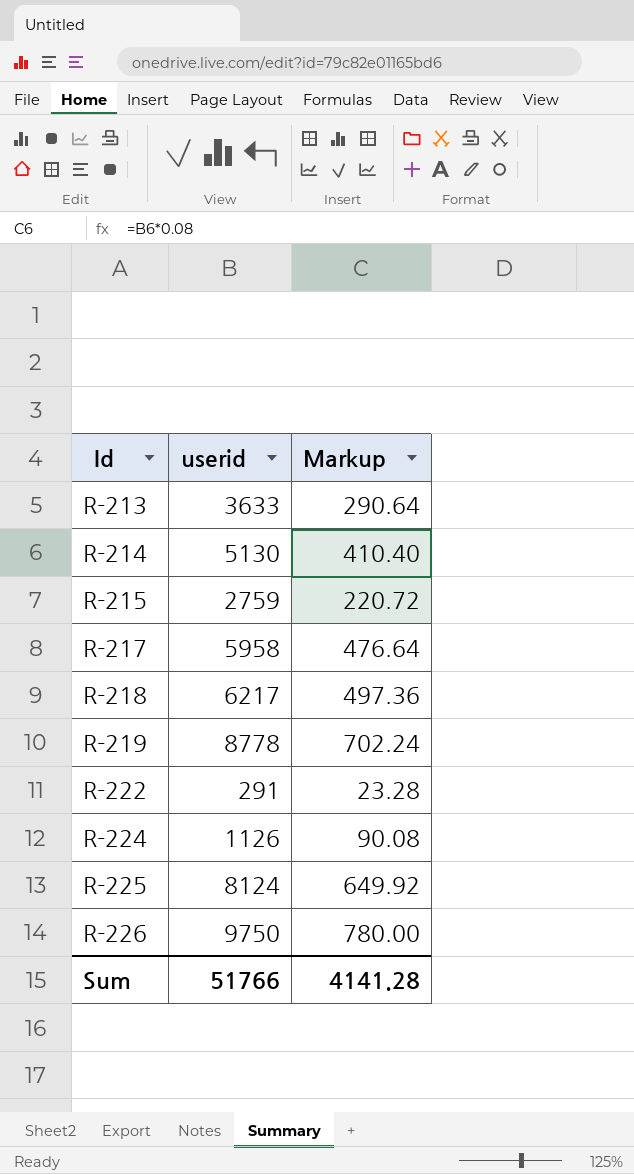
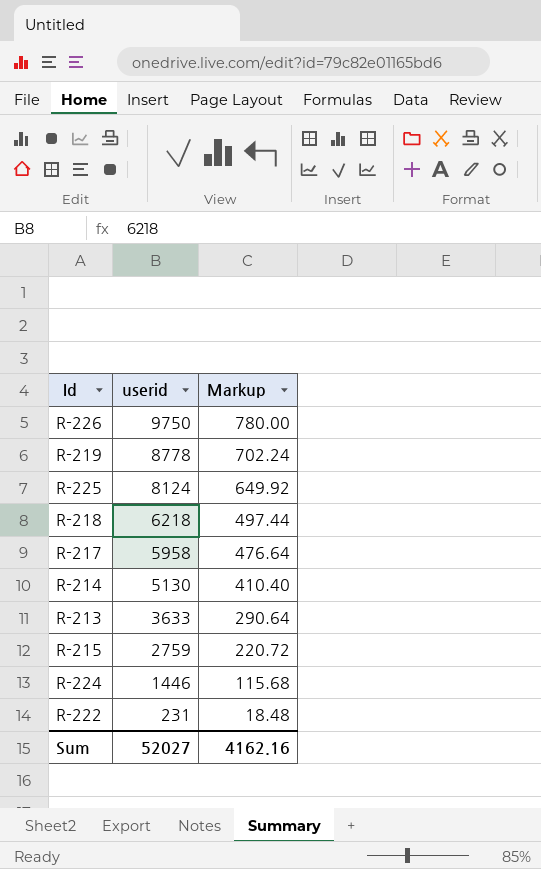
row order: Id ascending -> userid descending
R-218 | userid: 6217 -> 6218
R-218 | Markup: 497.36 -> 497.44
R-224 | userid: 1126 -> 1446
R-224 | Markup: 90.08 -> 115.68
R-222 | userid: 291 -> 231
R-222 | Markup: 23.28 -> 18.48
Sum | userid: 51766 -> 52027
Sum | Markup: 4141.28 -> 4162.16

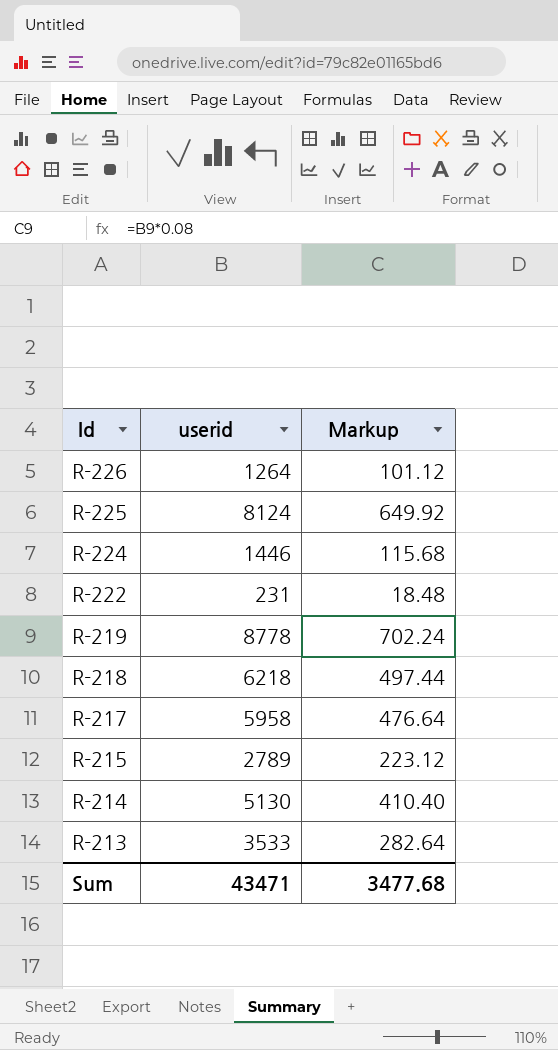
row order: userid descending -> Id descending
R-226 | userid: 9750 -> 1264
R-226 | Markup: 780.00 -> 101.12
R-215 | userid: 2759 -> 2789
R-215 | Markup: 220.72 -> 223.12
R-213 | userid: 3633 -> 3533
R-213 | Markup: 290.64 -> 282.64
Sum | userid: 52027 -> 43471
Sum | Markup: 4162.16 -> 3477.68

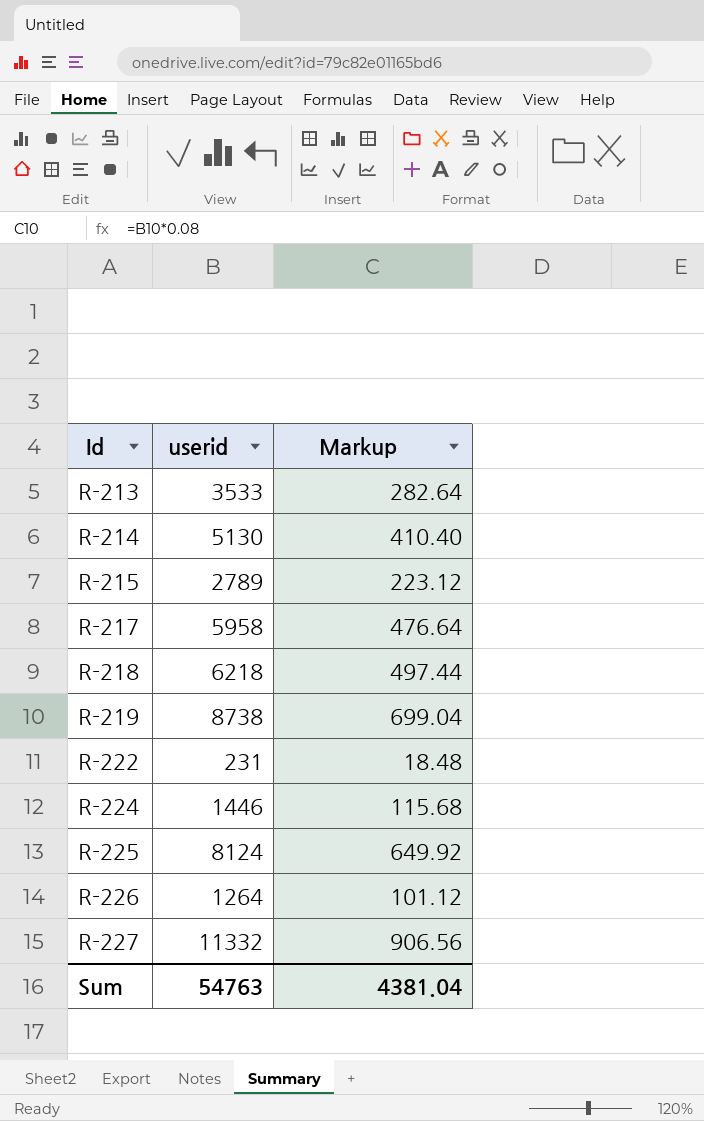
row order: Id descending -> Id ascending
R-219 | userid: 8778 -> 8738
R-219 | Markup: 702.24 -> 699.04
row R-227: none -> 11332 | 906.56
Sum | userid: 43471 -> 54763
Sum | Markup: 3477.68 -> 4381.04

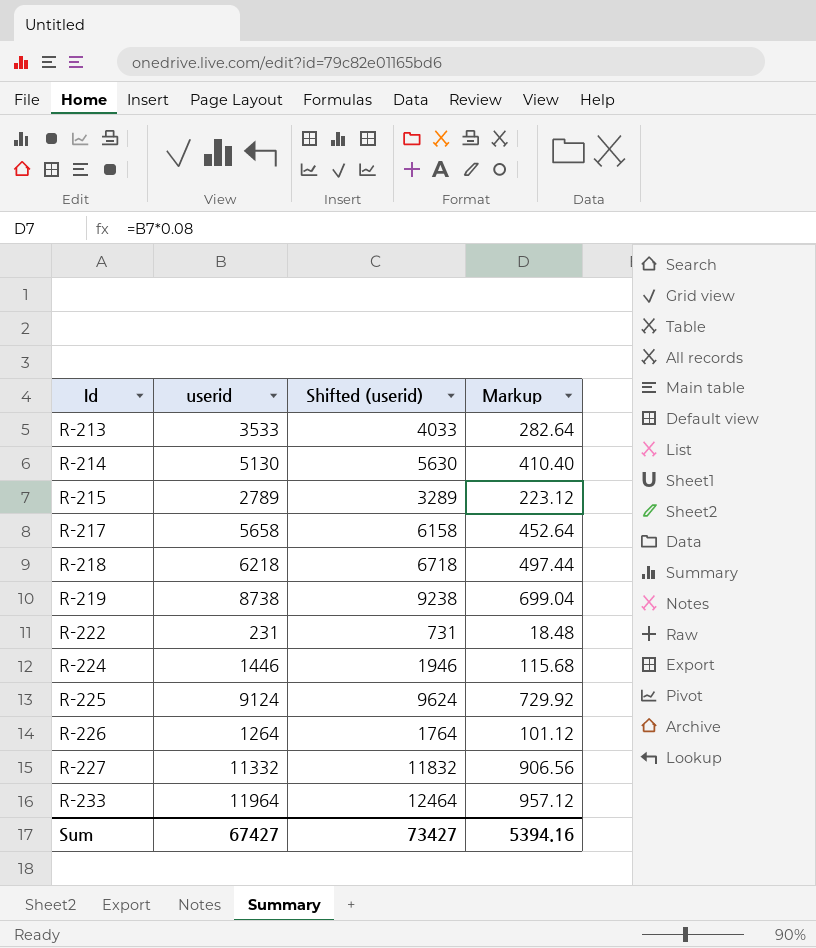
column Shifted (userid) | formula: none -> [userid] + 500
R-217 | userid: 5958 -> 5658
R-217 | Markup: 476.64 -> 452.64
R-225 | userid: 8124 -> 9124
R-225 | Markup: 649.92 -> 729.92
row R-233: none -> 11964 | 12464 | 957.12
Sum | userid: 54763 -> 67427
Sum | Markup: 4381.04 -> 5394.16

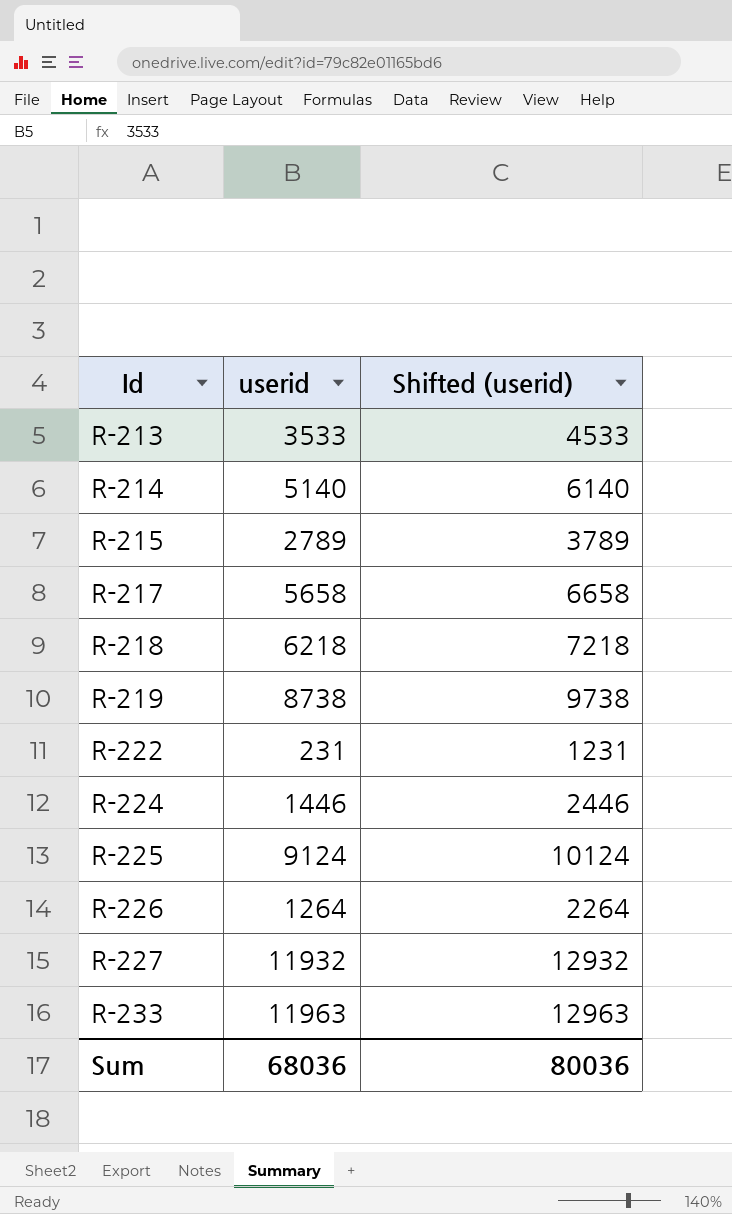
column Markup | formula: [userid] * 0.08 -> none
column Shifted (userid) | formula: [userid] + 500 -> [userid] + 1000
R-214 | userid: 5130 -> 5140
R-227 | userid: 11332 -> 11932
R-233 | userid: 11964 -> 11963
Sum | userid: 67427 -> 68036
Sum | Shifted (userid): 73427 -> 80036

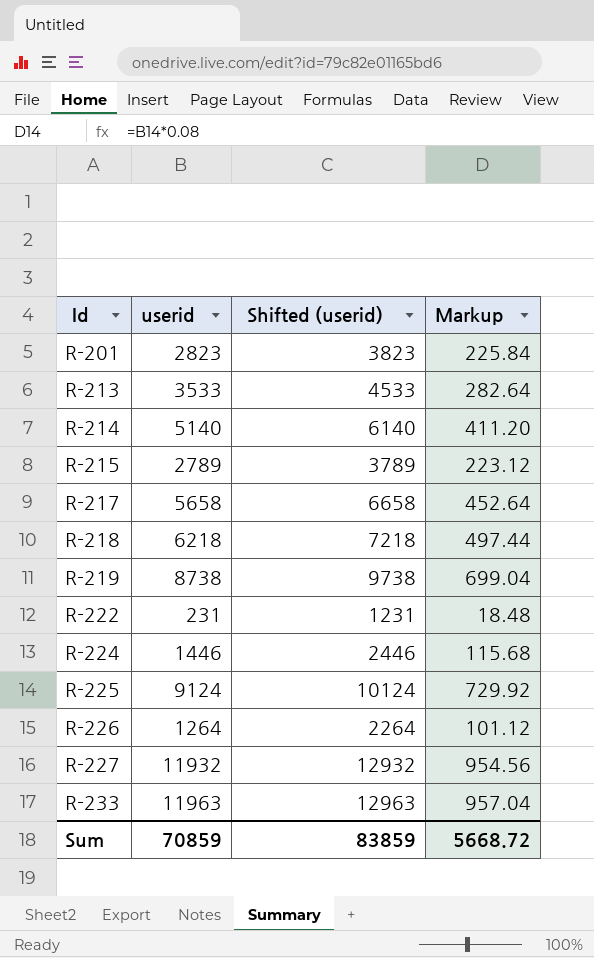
column Markup | formula: none -> [userid] * 0.08
row R-201: none -> 2823 | 3823 | 225.84
Sum | userid: 68036 -> 70859
Sum | Shifted (userid): 80036 -> 83859

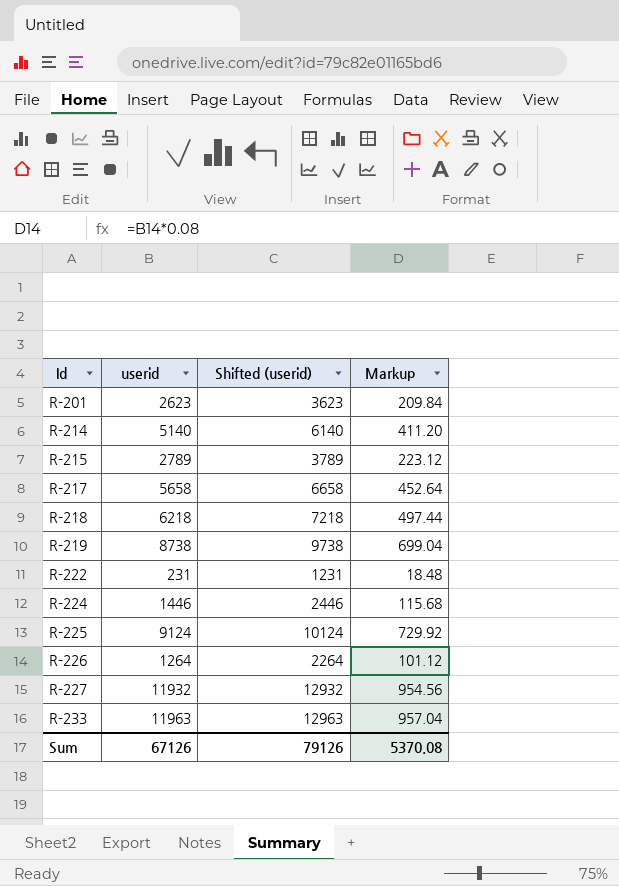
row R-213: 3533 | 4533 | 282.64 -> none
R-201 | userid: 2823 -> 2623
R-201 | Shifted (userid): 3823 -> 3623
R-201 | Markup: 225.84 -> 209.84
Sum | userid: 70859 -> 67126
Sum | Shifted (userid): 83859 -> 79126
Sum | Markup: 5668.72 -> 5370.08

